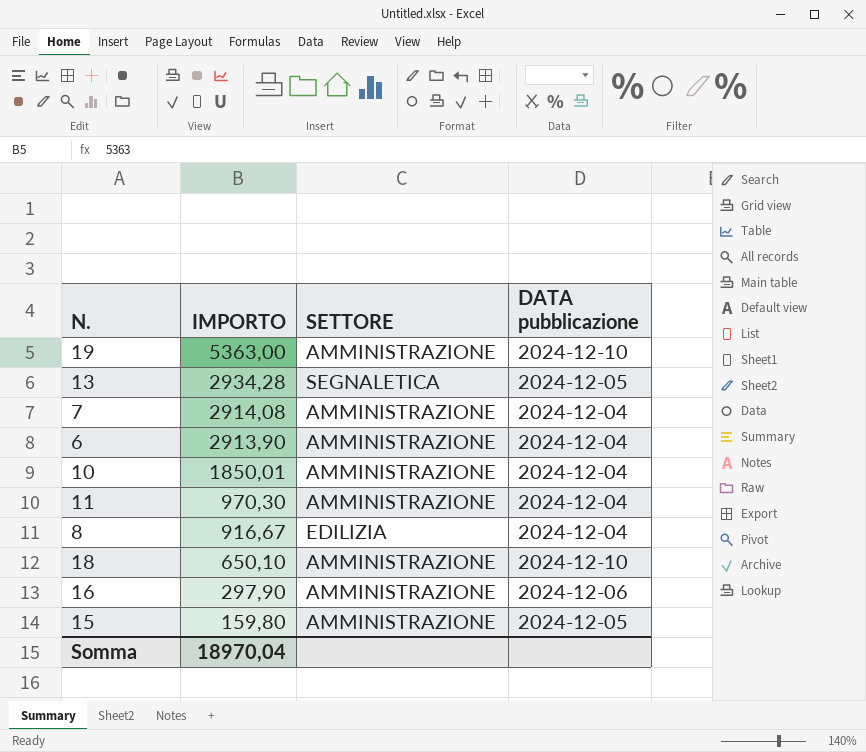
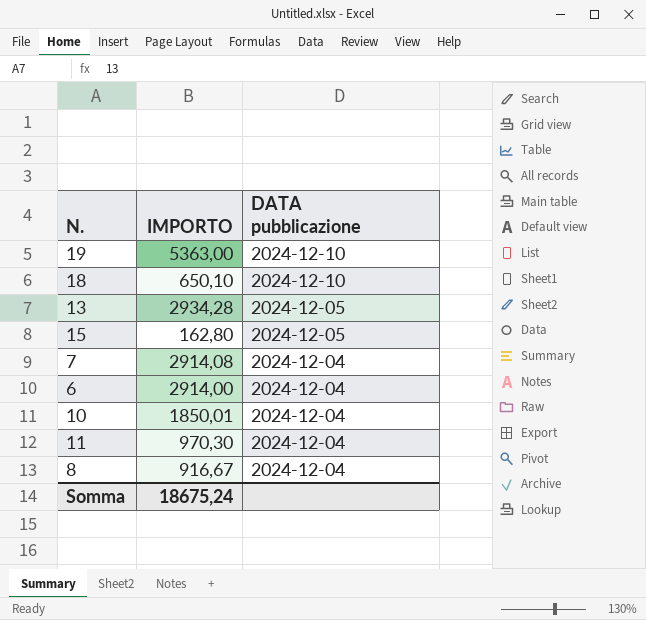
row order: IMPORTO descending -> DATA pubblicazione descending
column SETTORE | position: 3 -> none
row 16: 297,90 | AMMINISTRAZIONE | 2024-12-06 -> none
15 | IMPORTO: 159,80 -> 162,80
6 | IMPORTO: 2913,90 -> 2914,00
Somma | IMPORTO: 18970,04 -> 18675,24

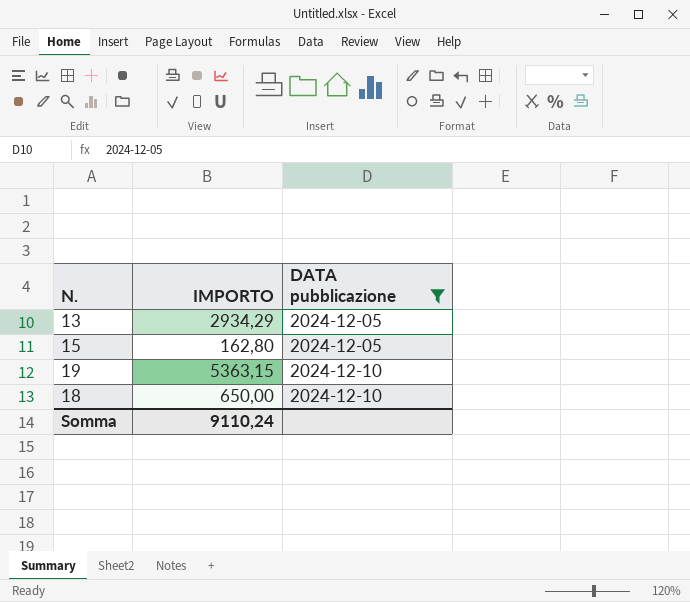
filter: none -> DATA pubblicazione != 2024-12-04
row order: DATA pubblicazione descending -> DATA pubblicazione ascending
13 | IMPORTO: 2934,28 -> 2934,29
19 | IMPORTO: 5363,00 -> 5363,15
18 | IMPORTO: 650,10 -> 650,00
Somma | IMPORTO: 18675,24 -> 9110,24

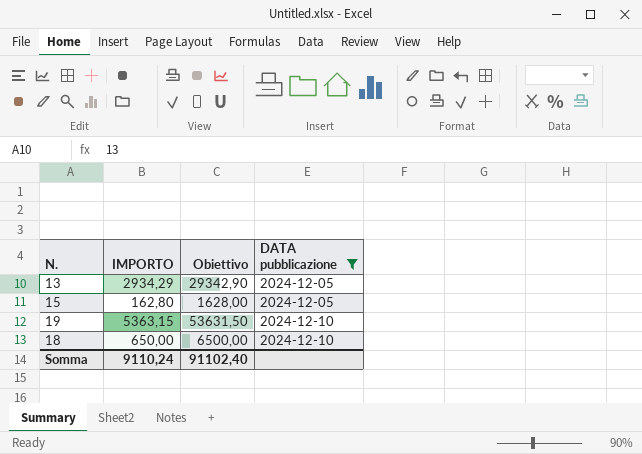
column Obiettivo | formula: none -> [IMPORTO] * 10

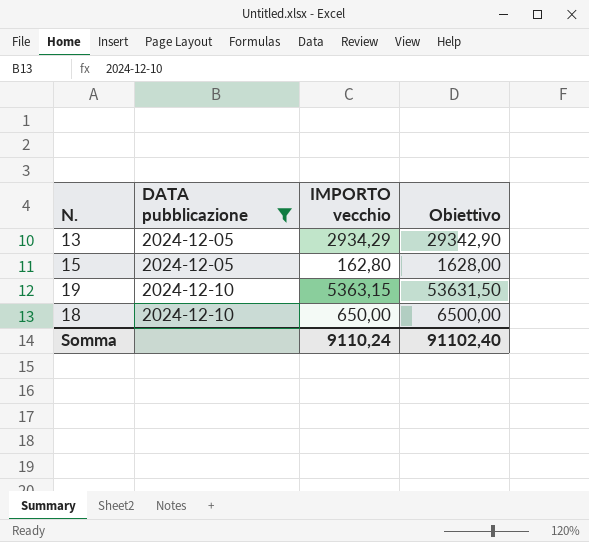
column DATA pubblicazione | position: 4 -> 2
column name: IMPORTO -> IMPORTO vecchio

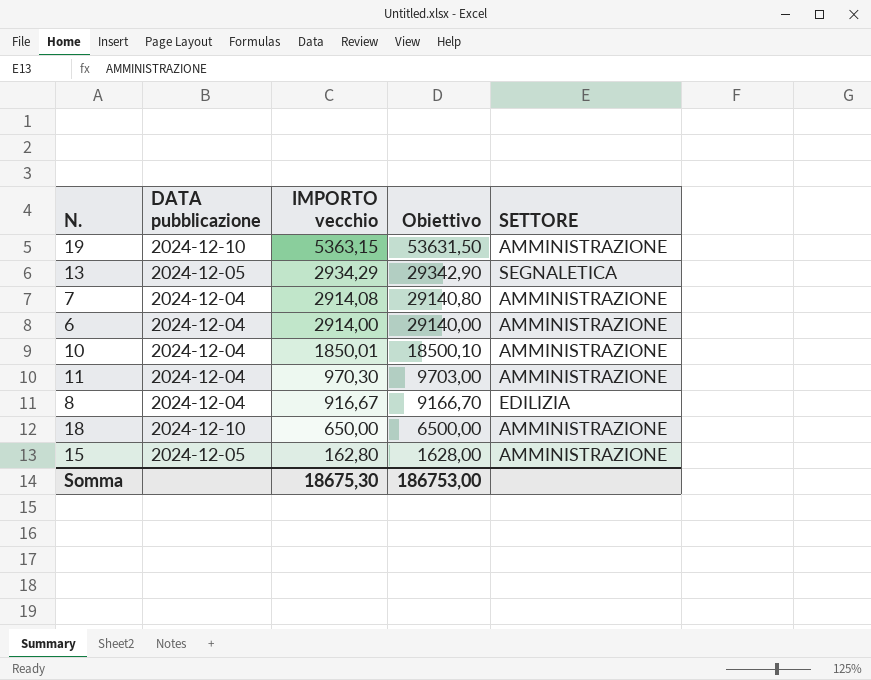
filter: DATA pubblicazione != 2024-12-04 -> none
row order: DATA pubblicazione ascending -> IMPORTO vecchio descending
column SETTORE | position: none -> 5
Somma | IMPORTO vecchio: 9110,24 -> 18675,30
Somma | Obiettivo: 91102,40 -> 186753,00

